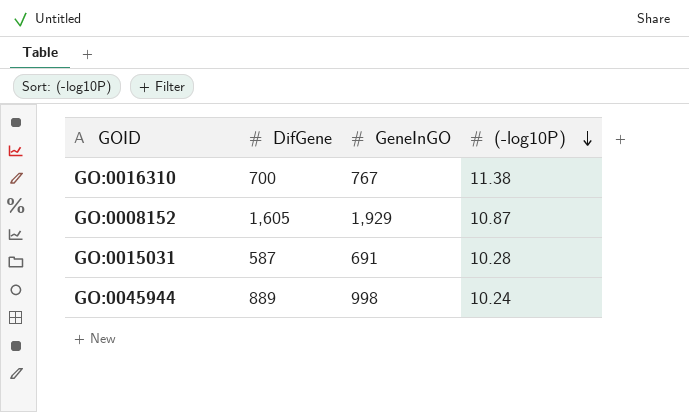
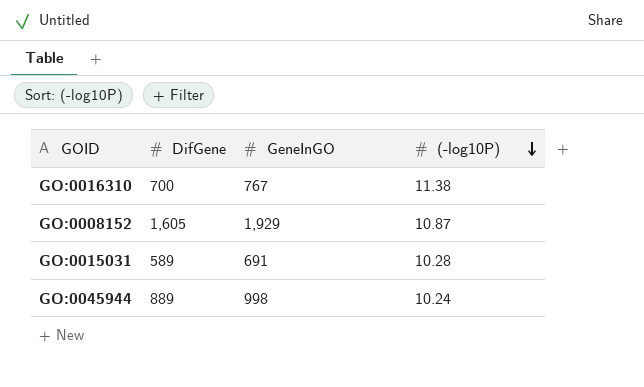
GO:0015031 | DifGene: 587 -> 589

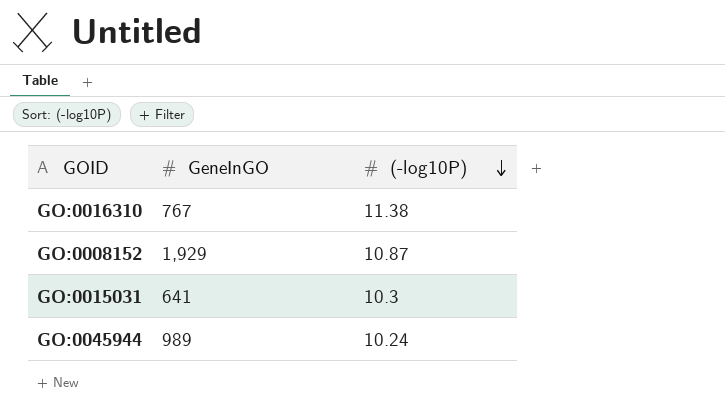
column DifGene | position: 2 -> none
GO:0015031 | GeneInGO: 691 -> 641
GO:0015031 | (-log10P): 10.28 -> 10.3
GO:0045944 | GeneInGO: 998 -> 989

